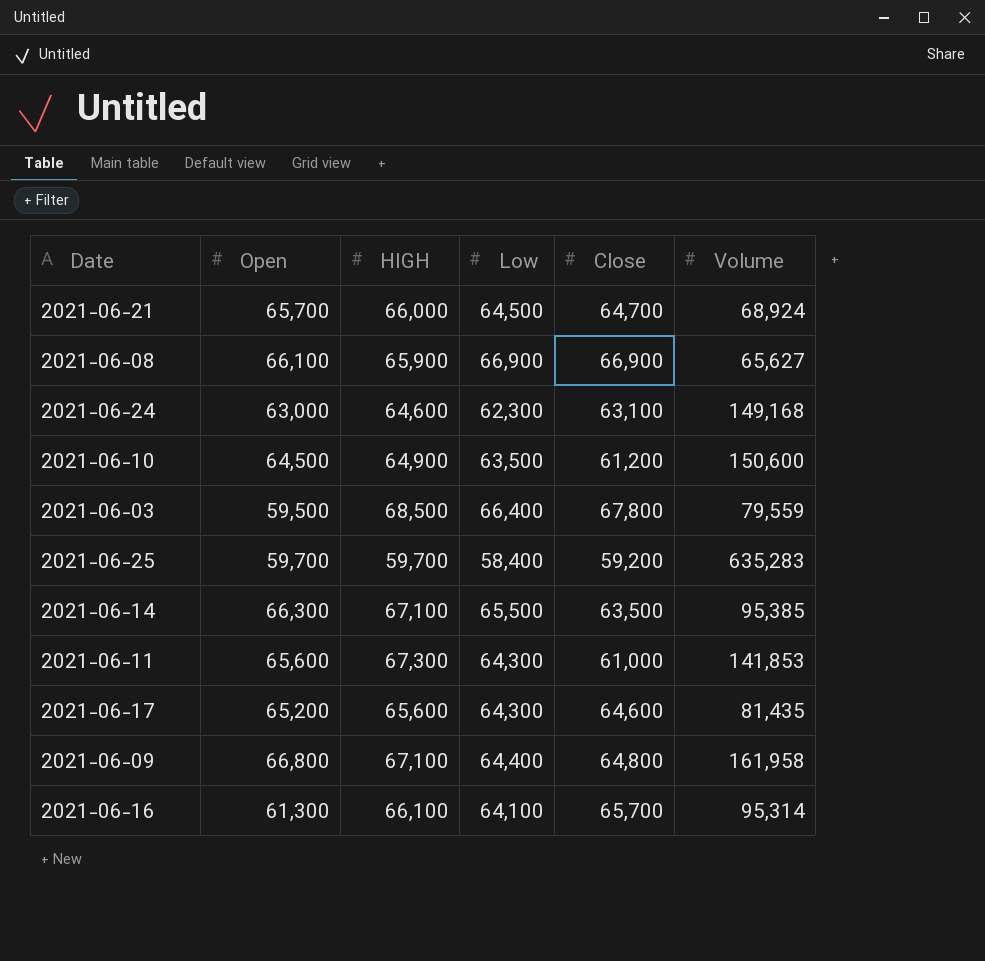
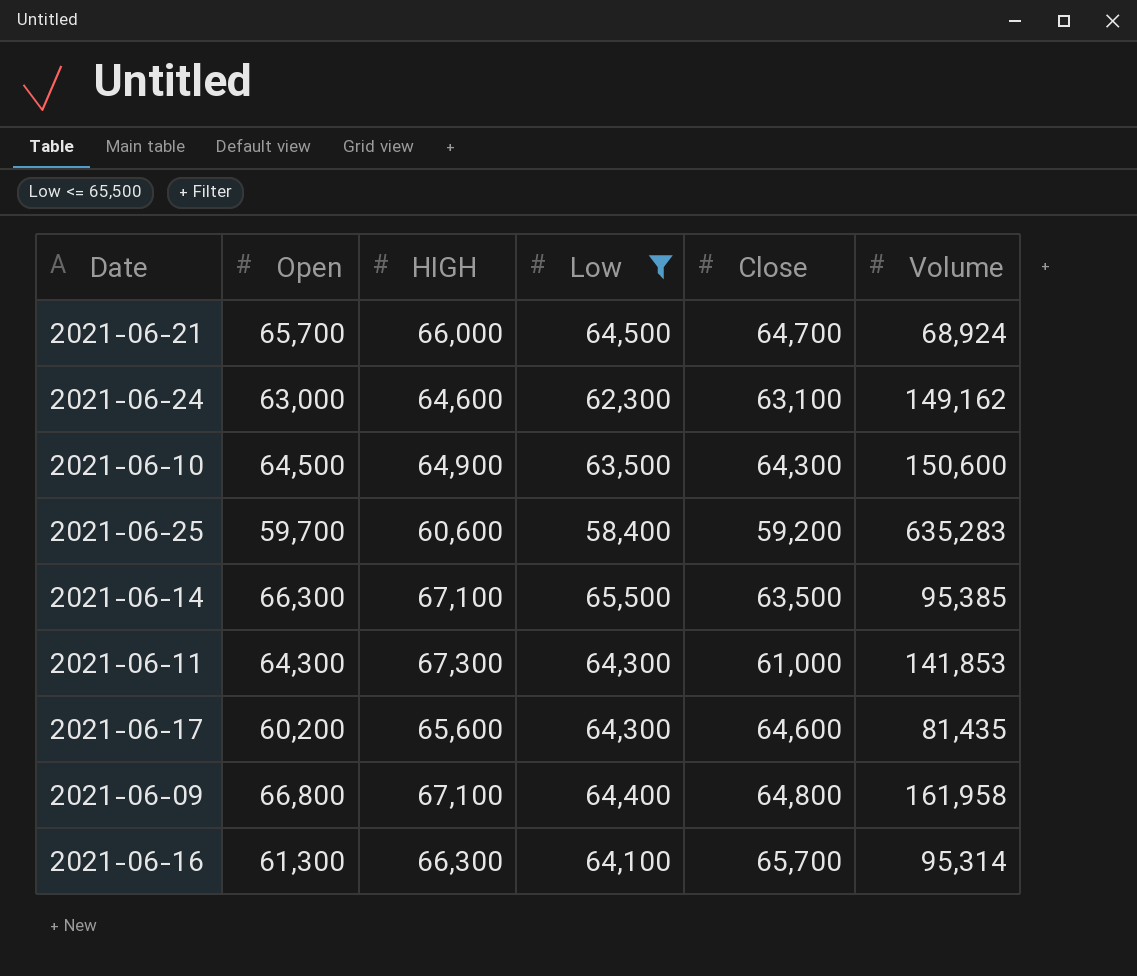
filter: none -> Low <= 65,500
2021-06-24 | Volume: 149,168 -> 149,162
2021-06-10 | Close: 61,200 -> 64,300
2021-06-25 | HIGH: 59,700 -> 60,600
2021-06-11 | Open: 65,600 -> 64,300
2021-06-17 | Open: 65,200 -> 60,200
2021-06-16 | HIGH: 66,100 -> 66,300

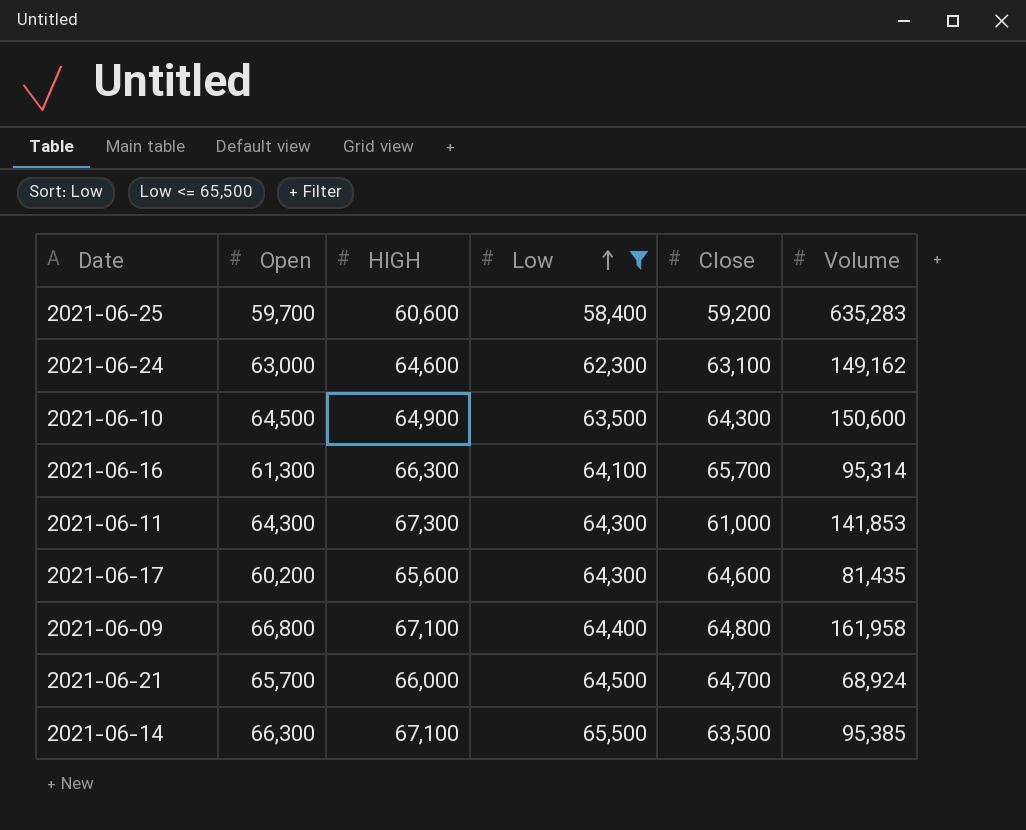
row order: none -> Low ascending

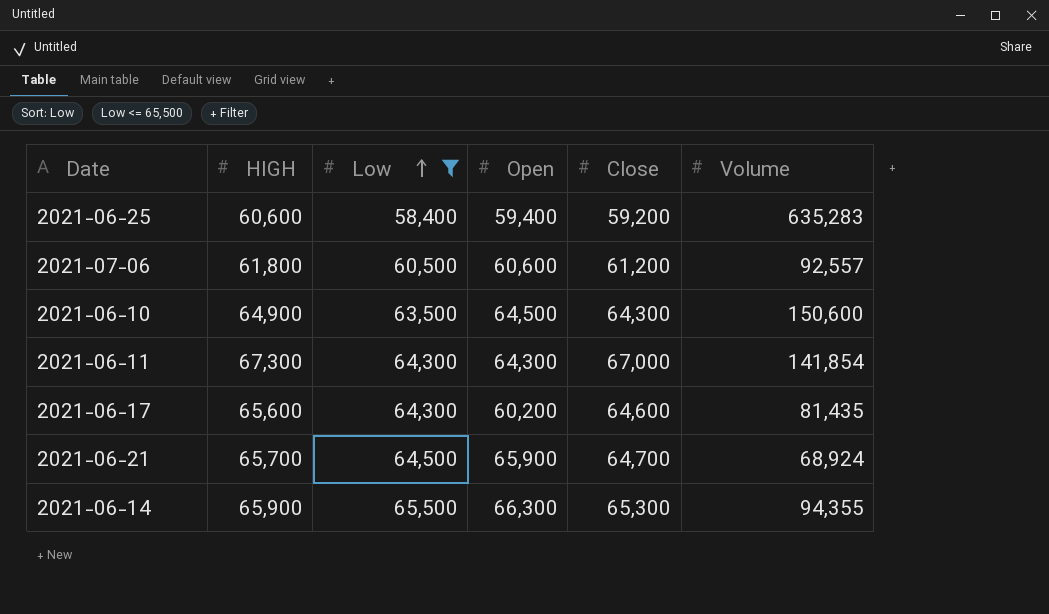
column Open | position: 2 -> 4
row 2021-06-24: 63,000 | 64,600 | 62,300 | 63,100 | 149,162 -> none
row 2021-06-16: 61,300 | 66,300 | 64,100 | 65,700 | 95,314 -> none
row 2021-06-09: 66,800 | 67,100 | 64,400 | 64,800 | 161,958 -> none
2021-06-25 | Open: 59,700 -> 59,400
row 2021-07-06: none -> 61,800 | 60,500 | 60,600 | 61,200 | 92,557
2021-06-11 | Close: 61,000 -> 67,000
2021-06-11 | Volume: 141,853 -> 141,854
2021-06-21 | HIGH: 66,000 -> 65,700
2021-06-21 | Open: 65,700 -> 65,900
2021-06-14 | HIGH: 67,100 -> 65,900
2021-06-14 | Close: 63,500 -> 65,300
2021-06-14 | Volume: 95,385 -> 94,355

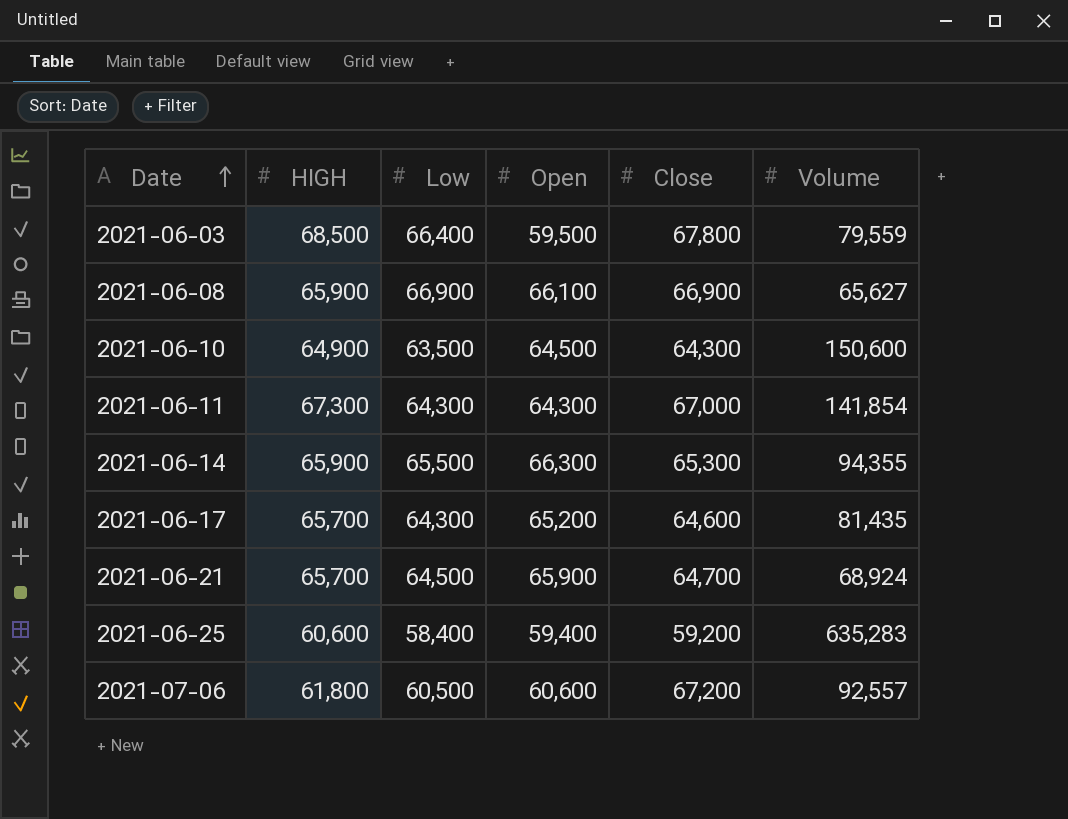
filter: Low <= 65,500 -> none
row order: Low ascending -> Date ascending
2021-06-17 | HIGH: 65,600 -> 65,700
2021-06-17 | Open: 60,200 -> 65,200
2021-07-06 | Close: 61,200 -> 67,200

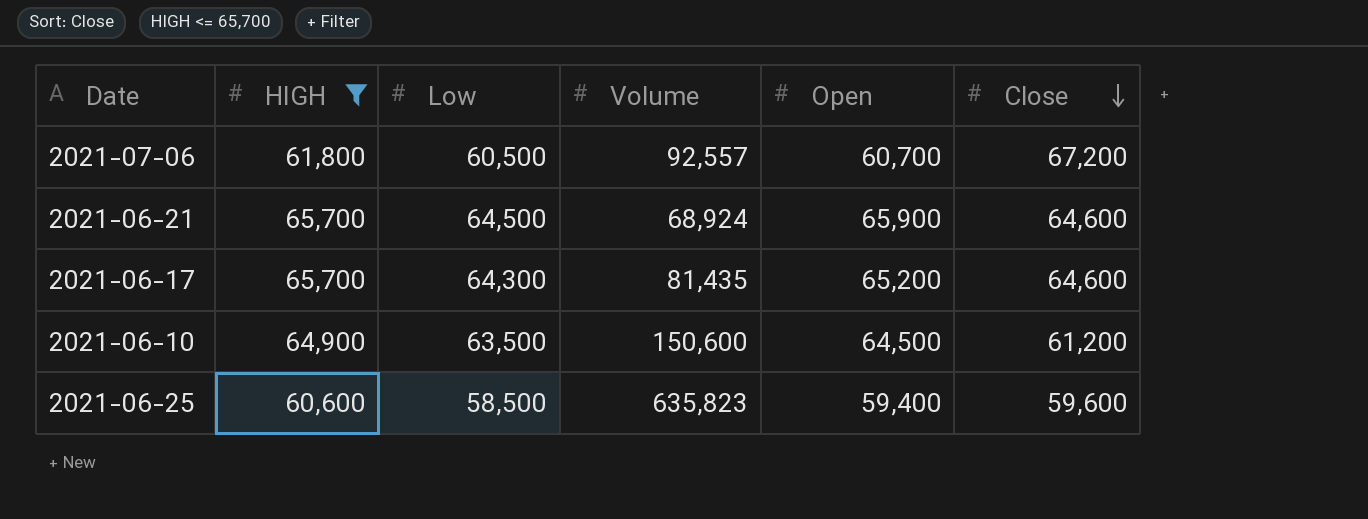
filter: none -> HIGH <= 65,700
row order: Date ascending -> Close descending
column Volume | position: 6 -> 4
2021-07-06 | Open: 60,600 -> 60,700
2021-06-21 | Close: 64,700 -> 64,600
2021-06-10 | Close: 64,300 -> 61,200
2021-06-25 | Low: 58,400 -> 58,500
2021-06-25 | Volume: 635,283 -> 635,823
2021-06-25 | Close: 59,200 -> 59,600

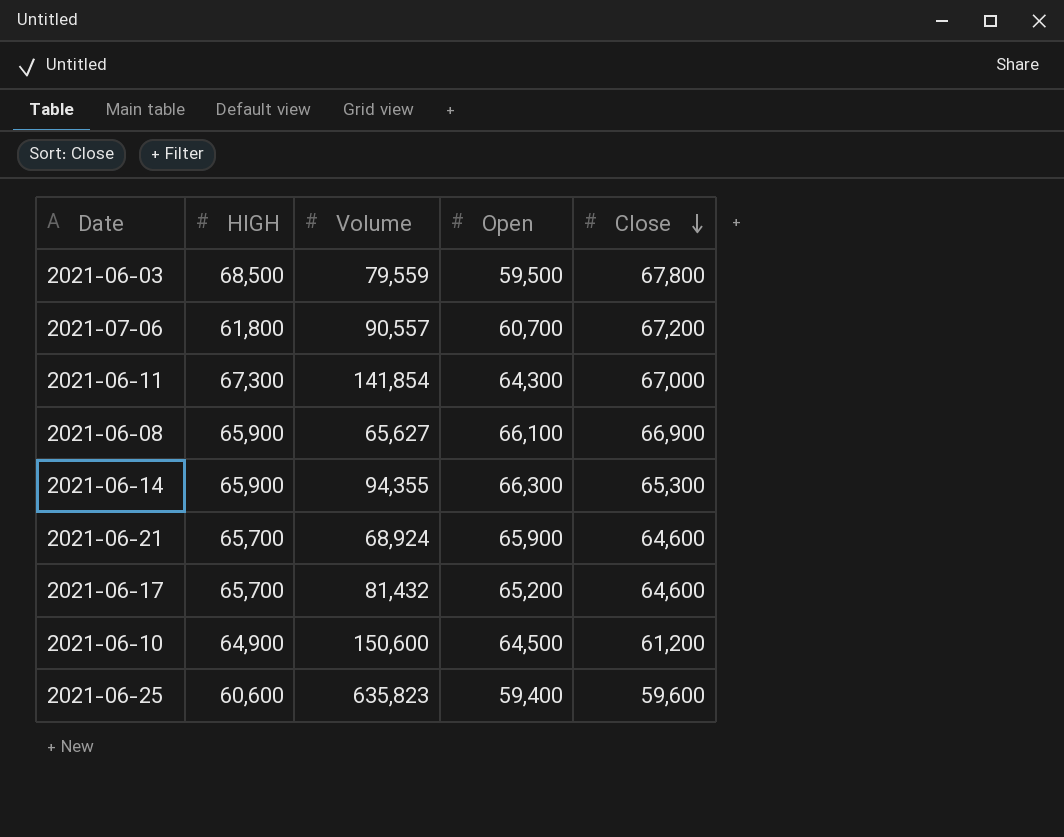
filter: HIGH <= 65,700 -> none
column Low | position: 3 -> none
2021-07-06 | Volume: 92,557 -> 90,557
2021-06-17 | Volume: 81,435 -> 81,432

